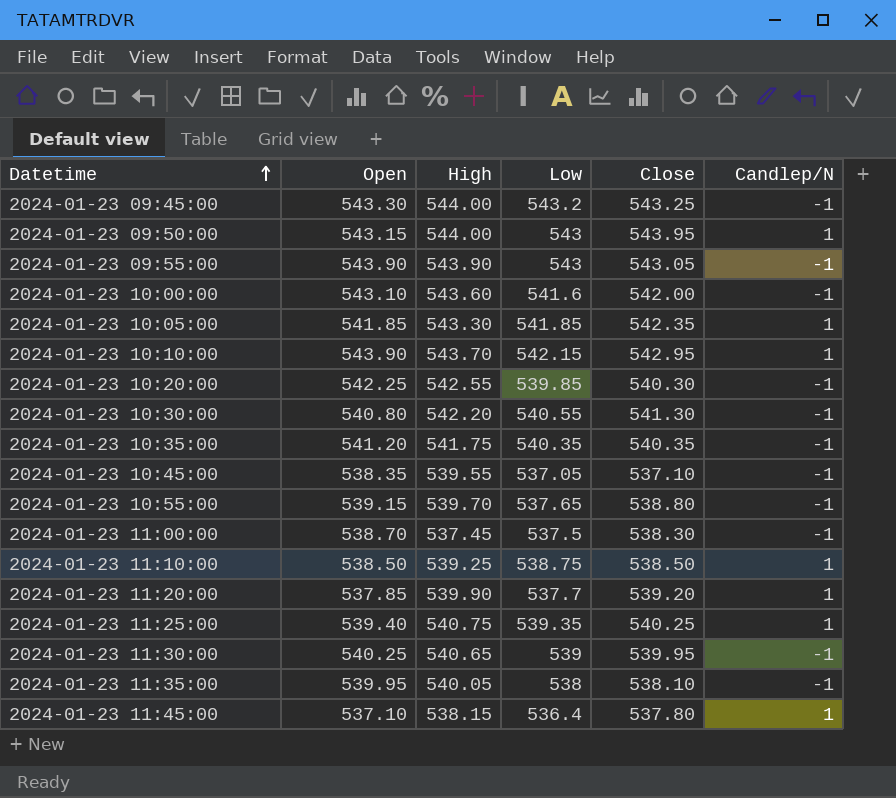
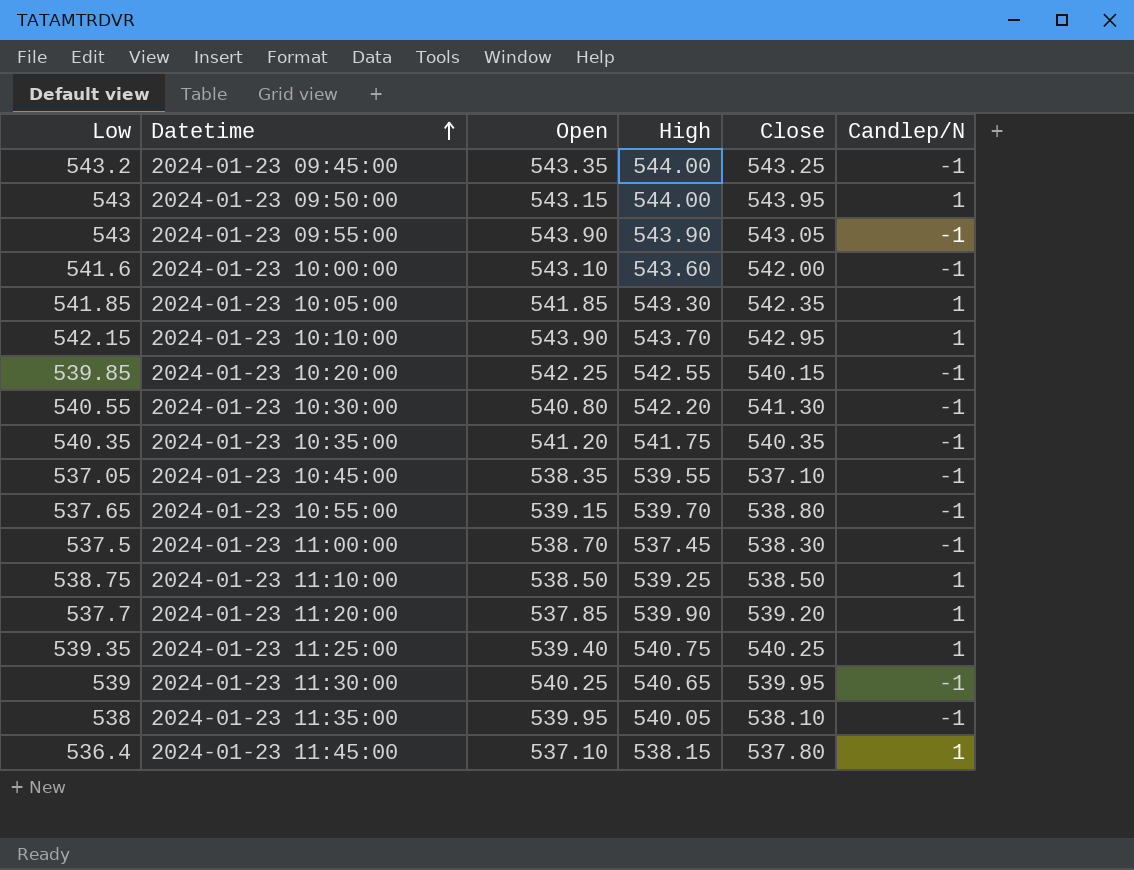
column Low | position: 4 -> 1
2024-01-23 09:45:00 | Open: 543.30 -> 543.35
2024-01-23 10:20:00 | Close: 540.30 -> 540.15

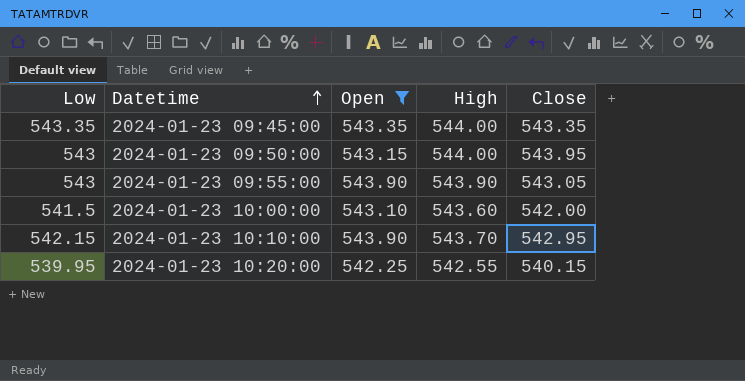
filter: none -> Open >= 542.25
column Candlep/N | position: 6 -> none
2024-01-23 09:45:00 | Low: 543.2 -> 543.35
2024-01-23 09:45:00 | Close: 543.25 -> 543.35
2024-01-23 10:00:00 | Low: 541.6 -> 541.5
2024-01-23 10:20:00 | Low: 539.85 -> 539.95

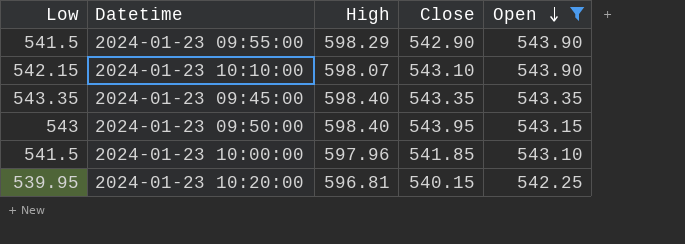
row order: Datetime ascending -> Open descending
column Open | position: 3 -> 5
2024-01-23 09:55:00 | Low: 543 -> 541.5
2024-01-23 09:55:00 | High: 543.90 -> 598.29
2024-01-23 09:55:00 | Close: 543.05 -> 542.90
2024-01-23 10:10:00 | High: 543.70 -> 598.07
2024-01-23 10:10:00 | Close: 542.95 -> 543.10
2024-01-23 09:45:00 | High: 544.00 -> 598.40
2024-01-23 09:50:00 | High: 544.00 -> 598.40
2024-01-23 10:00:00 | High: 543.60 -> 597.96
2024-01-23 10:00:00 | Close: 542.00 -> 541.85
2024-01-23 10:20:00 | High: 542.55 -> 596.81

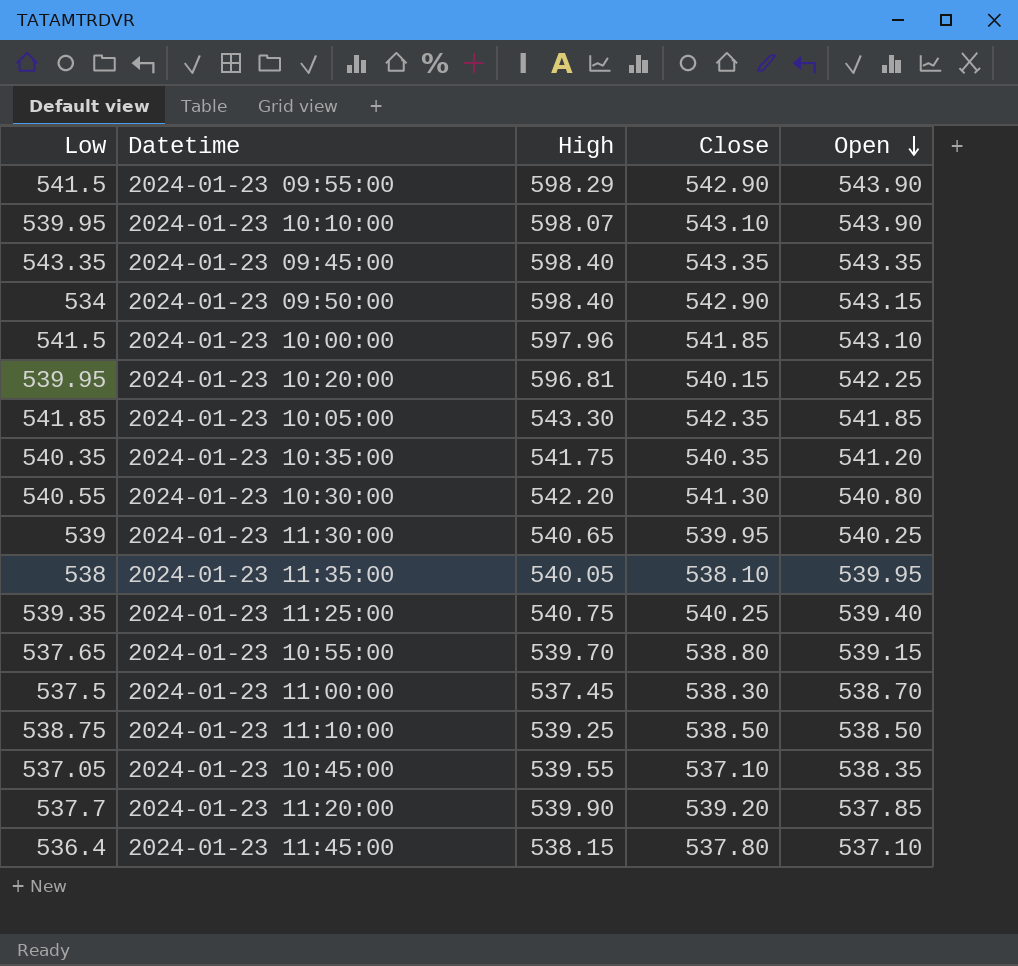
filter: Open >= 542.25 -> none
2024-01-23 10:10:00 | Low: 542.15 -> 539.95
2024-01-23 09:50:00 | Low: 543 -> 534
2024-01-23 09:50:00 | Close: 543.95 -> 542.90

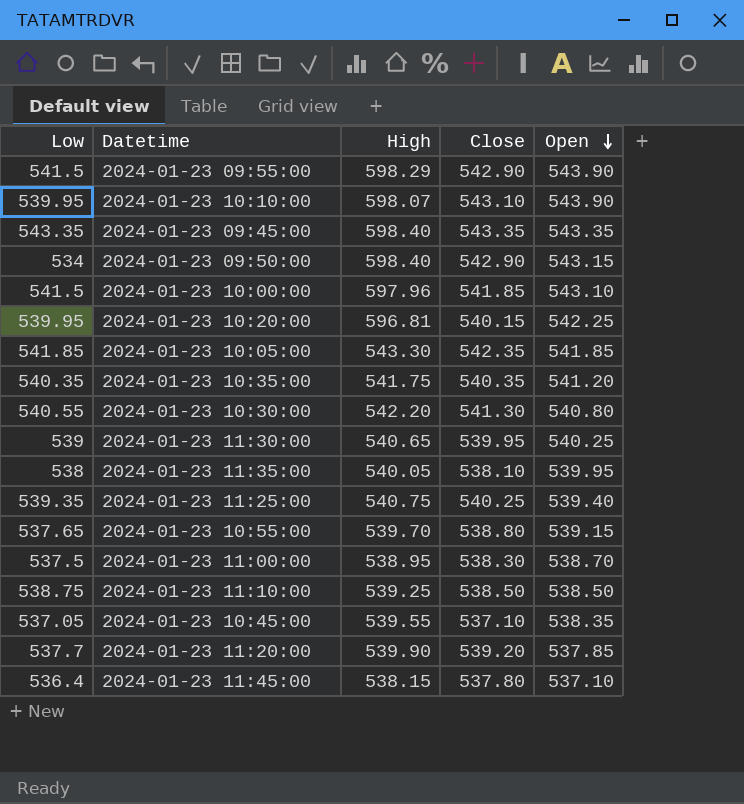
2024-01-23 11:00:00 | High: 537.45 -> 538.95

